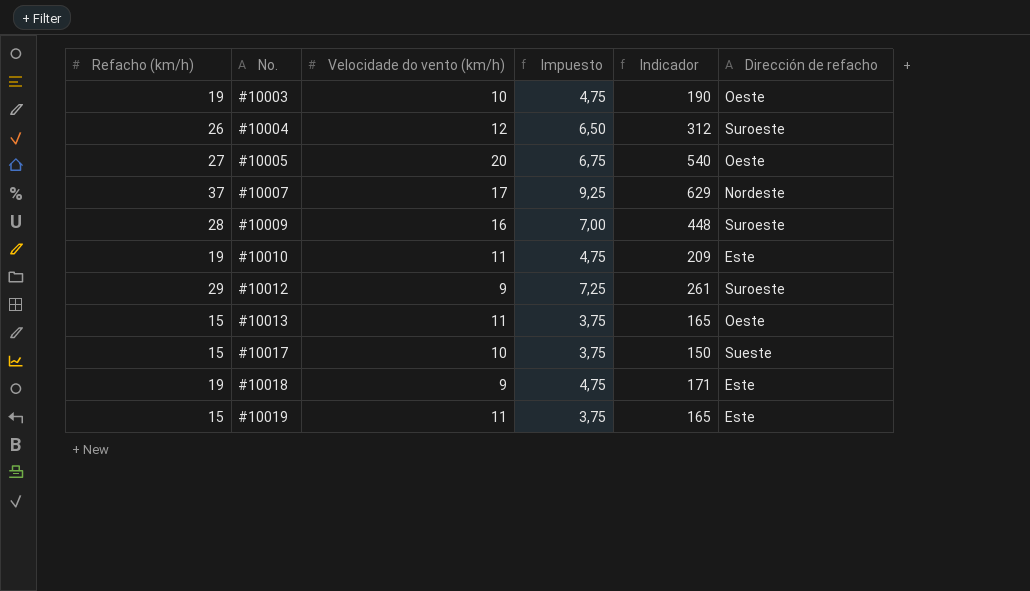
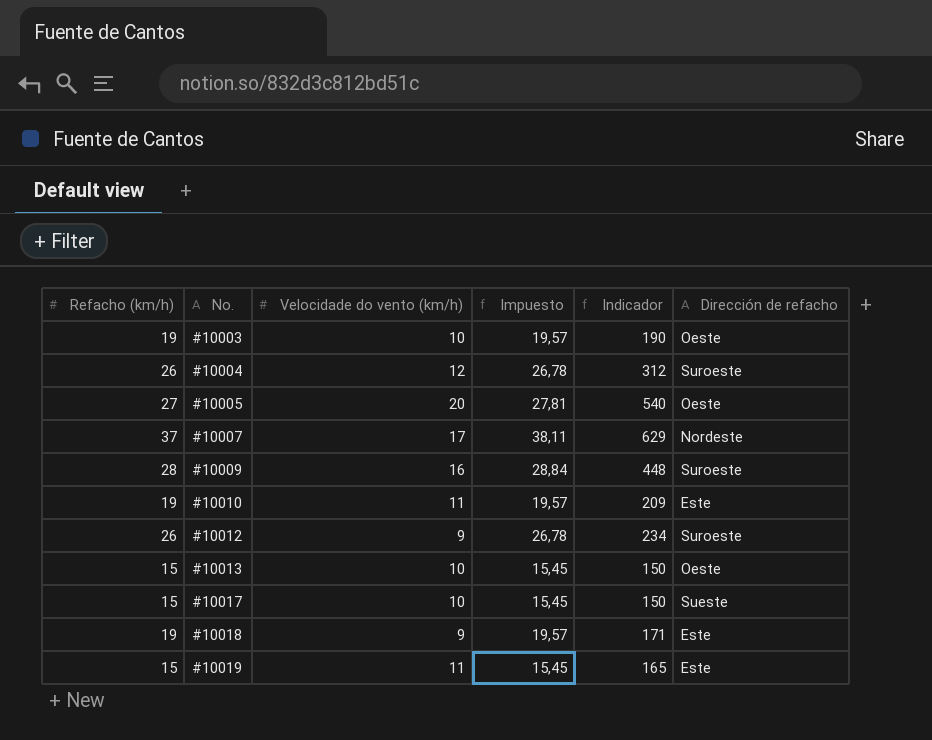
column Impuesto | formula: [Refacho (km/h)] * 0,25 -> [Refacho (km/h)] * 1,03
#10012 | Refacho (km/h): 29 -> 26
#10012 | Indicador: 261 -> 234
#10013 | Velocidade do vento (km/h): 11 -> 10
#10013 | Indicador: 165 -> 150

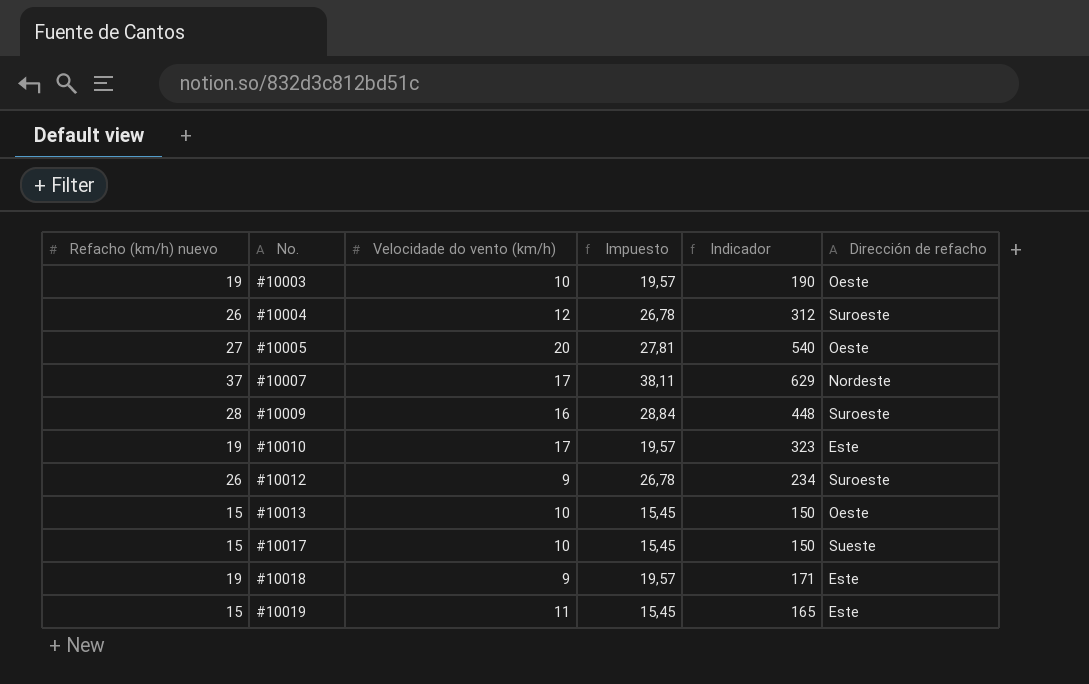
column name: Refacho (km/h) -> Refacho (km/h) nuevo
#10010 | Velocidade do vento (km/h): 11 -> 17
#10010 | Indicador: 209 -> 323

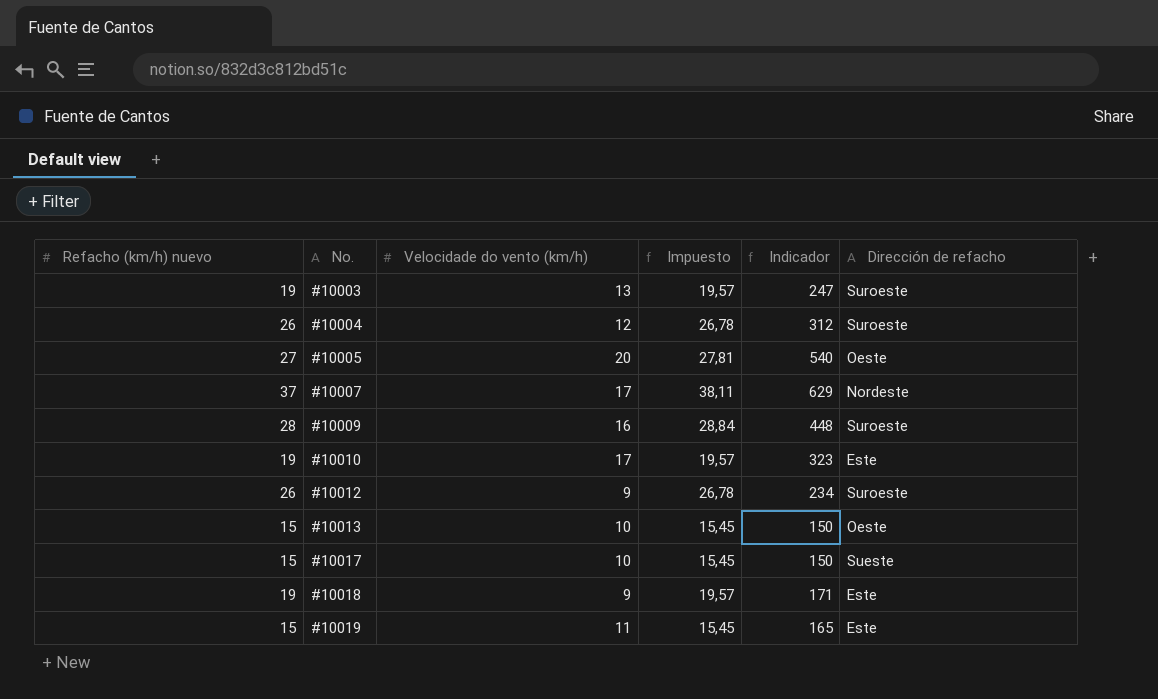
#10003 | Velocidade do vento (km/h): 10 -> 13
#10003 | Indicador: 190 -> 247
#10003 | Dirección de refacho: Oeste -> Suroeste

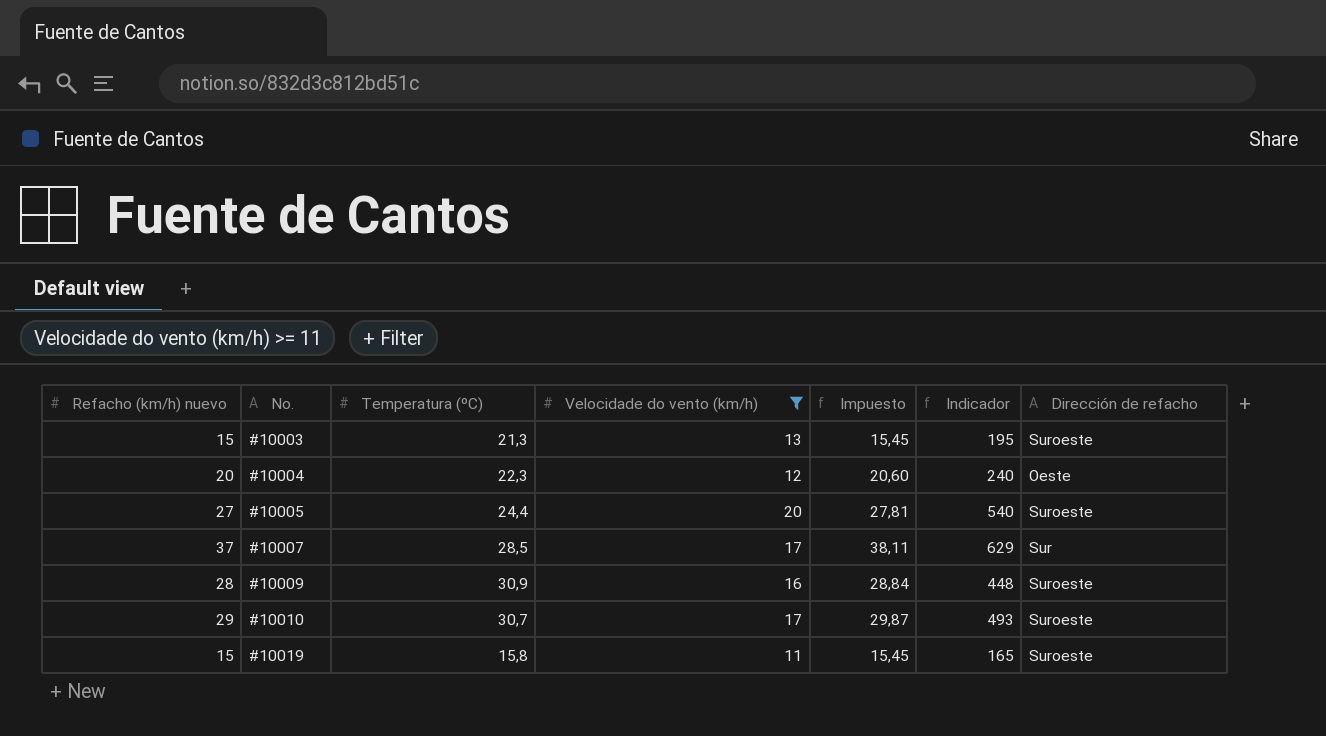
filter: none -> Velocidade do vento (km/h) >= 11
column Temperatura (ºC) | position: none -> 3
#10003 | Refacho (km/h) nuevo: 19 -> 15
#10003 | Impuesto: 19,57 -> 15,45
#10003 | Indicador: 247 -> 195
#10004 | Refacho (km/h) nuevo: 26 -> 20
#10004 | Impuesto: 26,78 -> 20,60
#10004 | Indicador: 312 -> 240
#10004 | Dirección de refacho: Suroeste -> Oeste
#10005 | Dirección de refacho: Oeste -> Suroeste
#10007 | Dirección de refacho: Nordeste -> Sur
#10010 | Refacho (km/h) nuevo: 19 -> 29
#10010 | Impuesto: 19,57 -> 29,87
#10010 | Indicador: 323 -> 493
#10010 | Dirección de refacho: Este -> Suroeste
#10019 | Dirección de refacho: Este -> Suroeste

